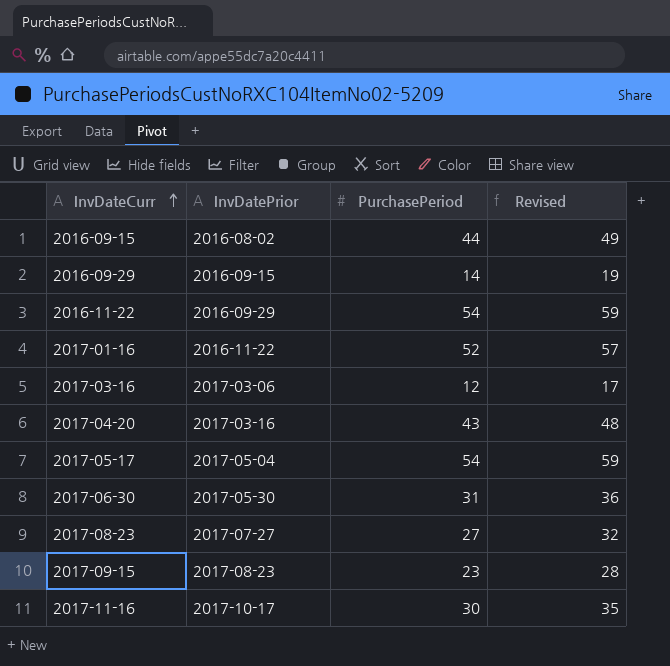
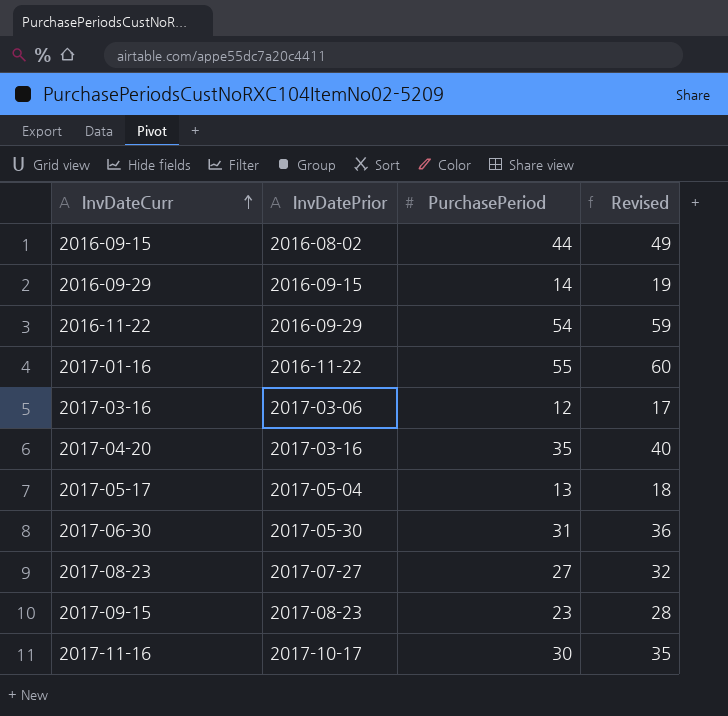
2017-01-16 | PurchasePeriod: 52 -> 55
2017-01-16 | Revised: 57 -> 60
2017-04-20 | PurchasePeriod: 43 -> 35
2017-04-20 | Revised: 48 -> 40
2017-05-17 | PurchasePeriod: 54 -> 13
2017-05-17 | Revised: 59 -> 18

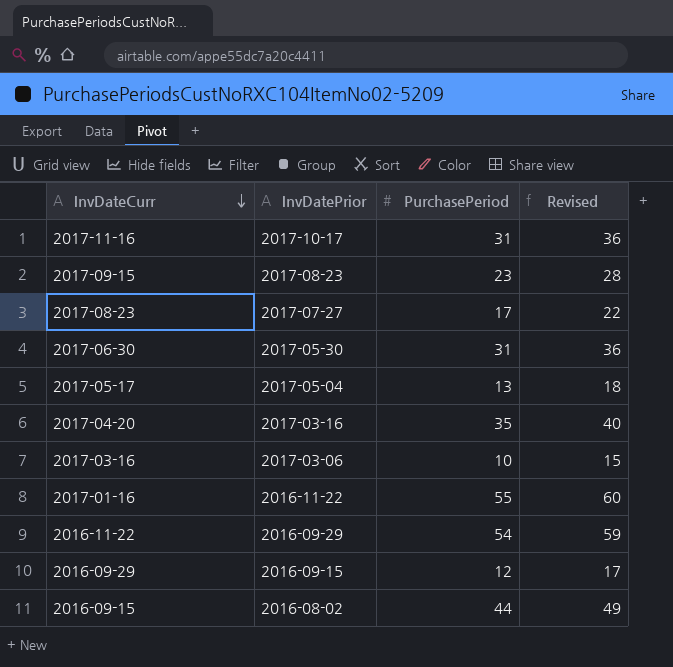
row order: InvDateCurr ascending -> InvDateCurr descending
2017-11-16 | PurchasePeriod: 30 -> 31
2017-11-16 | Revised: 35 -> 36
2017-08-23 | PurchasePeriod: 27 -> 17
2017-08-23 | Revised: 32 -> 22
2017-03-16 | PurchasePeriod: 12 -> 10
2017-03-16 | Revised: 17 -> 15
2016-09-29 | PurchasePeriod: 14 -> 12
2016-09-29 | Revised: 19 -> 17

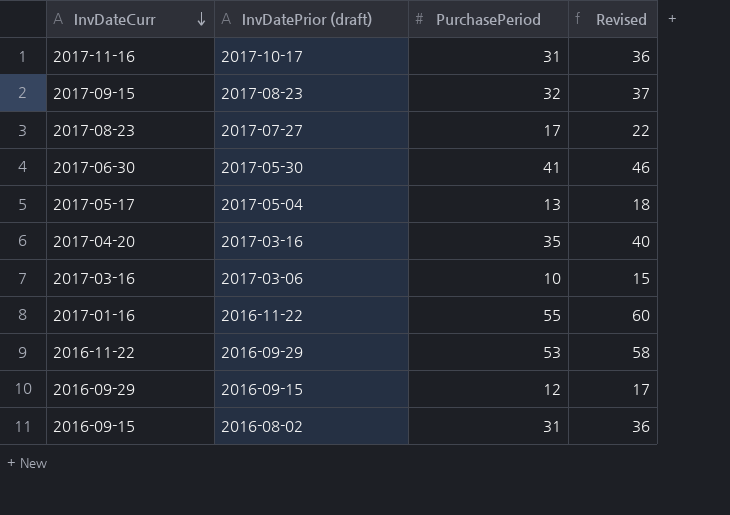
column name: InvDatePrior -> InvDatePrior (draft)
2017-09-15 | PurchasePeriod: 23 -> 32
2017-09-15 | Revised: 28 -> 37
2017-06-30 | PurchasePeriod: 31 -> 41
2017-06-30 | Revised: 36 -> 46
2016-11-22 | PurchasePeriod: 54 -> 53
2016-11-22 | Revised: 59 -> 58
2016-09-15 | PurchasePeriod: 44 -> 31
2016-09-15 | Revised: 49 -> 36

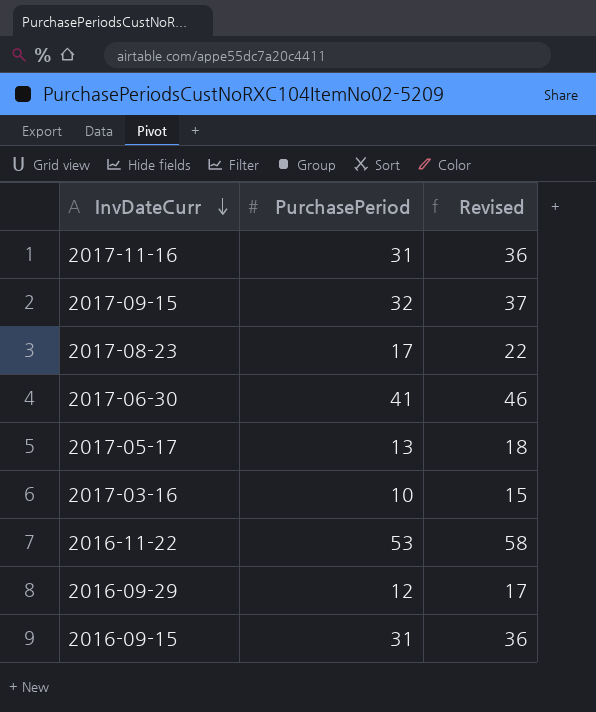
column InvDatePrior (draft) | position: 2 -> none
row 2017-04-20: 2017-03-16 | 35 | 40 -> none
row 2017-01-16: 2016-11-22 | 55 | 60 -> none

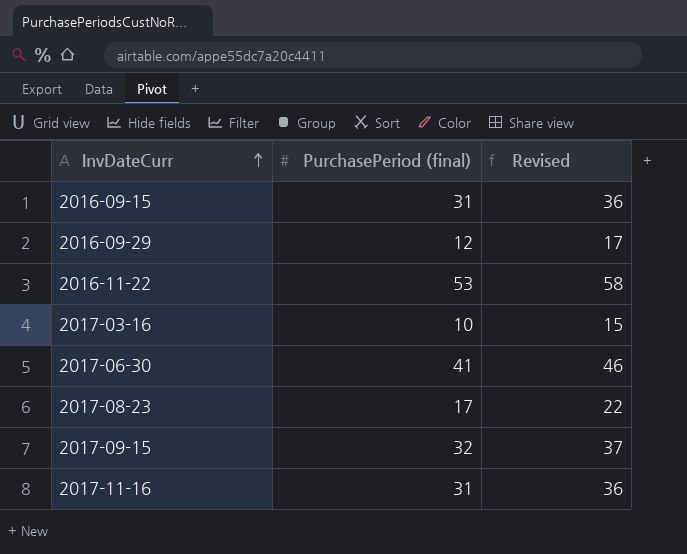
row order: InvDateCurr descending -> InvDateCurr ascending
column name: PurchasePeriod -> PurchasePeriod (final)
row 2017-05-17: 13 | 18 -> none

